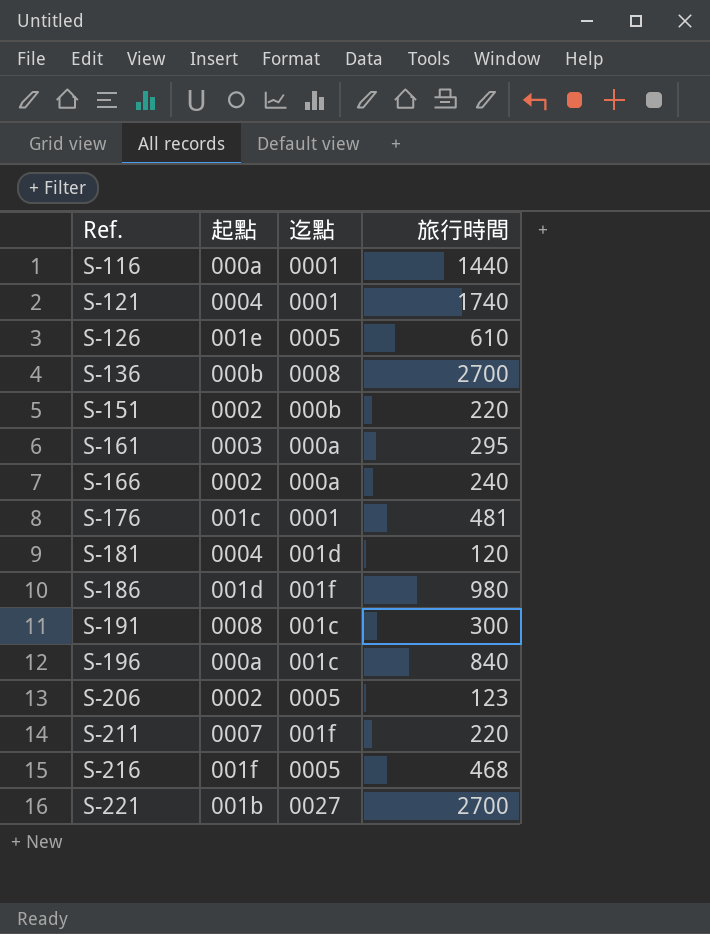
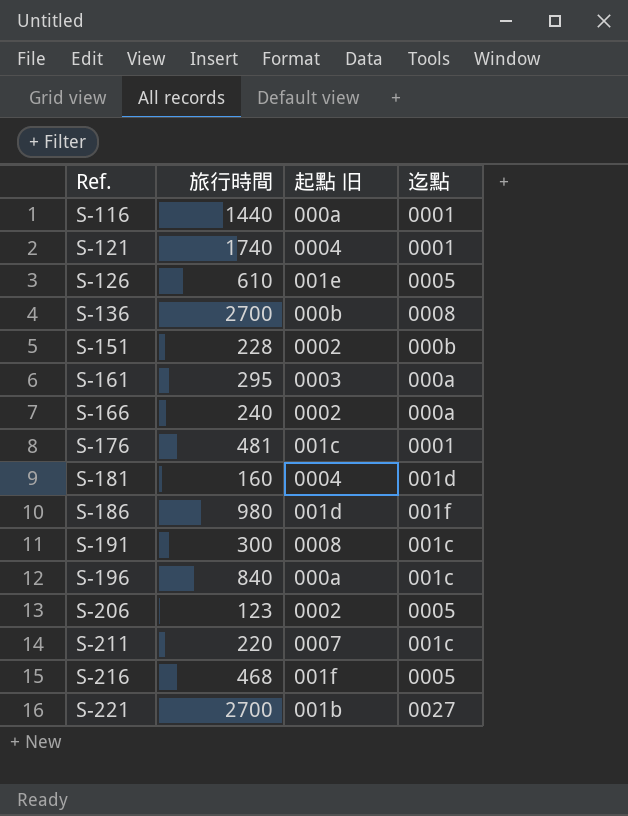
column 旅行時間 | position: 4 -> 2
column name: 起點 -> 起點 旧
S-151 | 旅行時間: 220 -> 228
S-181 | 旅行時間: 120 -> 160
S-211 | 迄點: 001f -> 001c

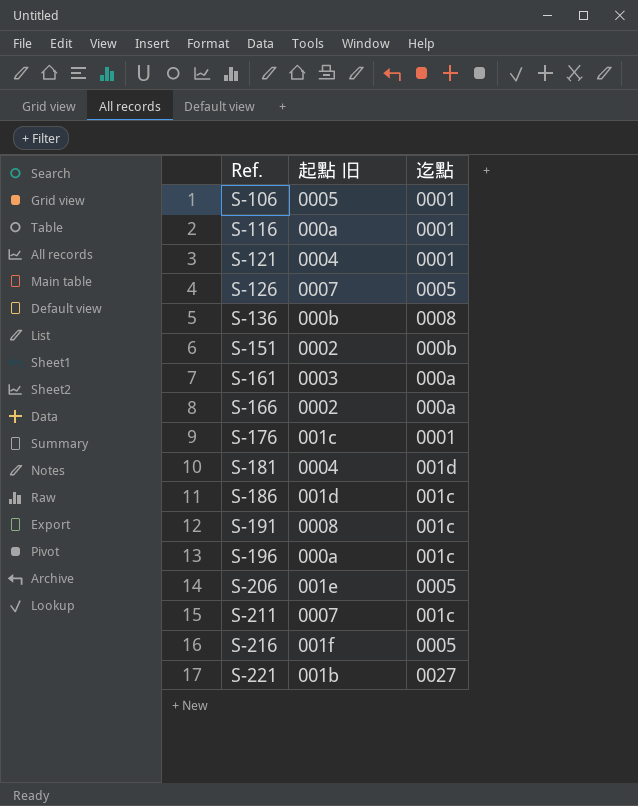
column 旅行時間 | position: 2 -> none
row S-106: none -> 0005 | 0001
S-126 | 起點 旧: 001e -> 0007
S-186 | 迄點: 001f -> 001c
S-206 | 起點 旧: 0002 -> 001e

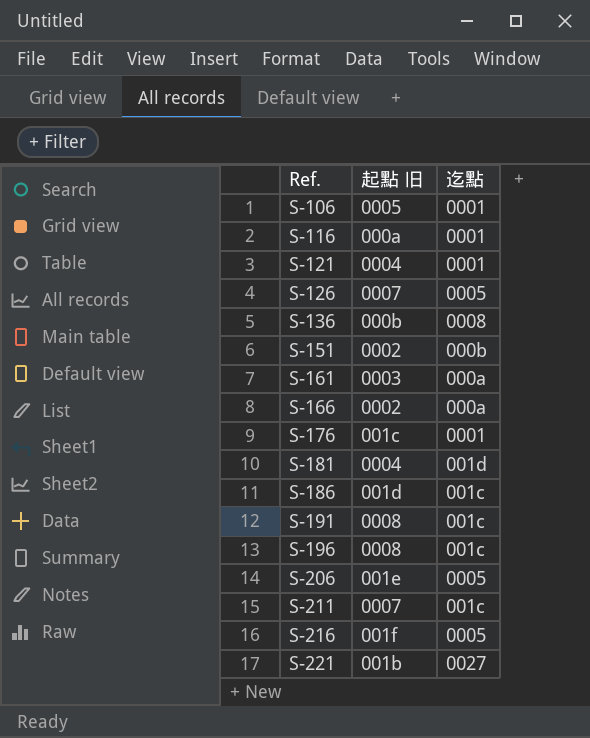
S-196 | 起點 旧: 000a -> 0008

